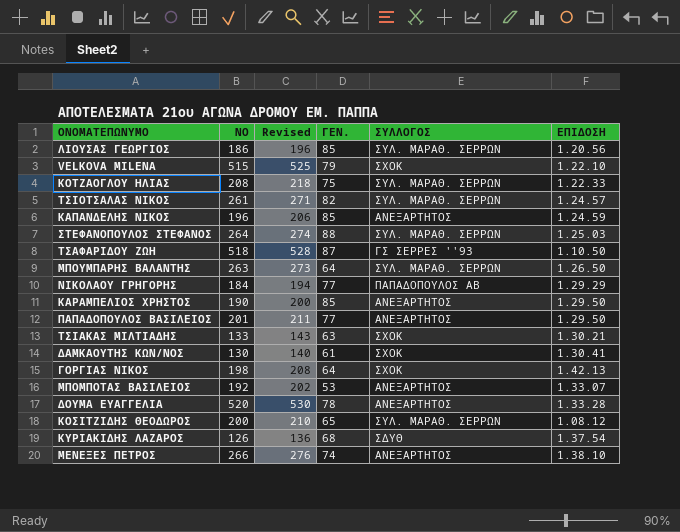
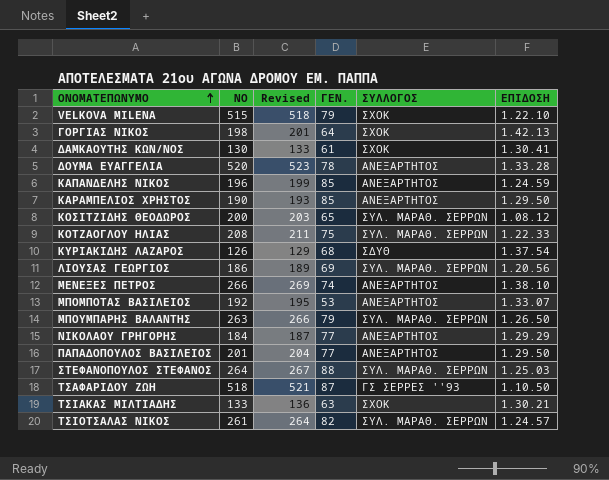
row order: none -> ΟΝΟΜΑΤΕΠΩΝΥΜΟ ascending
column Revised | formula: [ΝΟ] + 10 -> [ΝΟ] + 3
ΛΙΟΥΣΑΣ ΓΕΩΡΓΙΟΣ | ΓΕΝ.: 85 -> 69
ΜΠΟΥΜΠΑΡΗΣ ΒΑΛΑΝΤΗΣ | ΓΕΝ.: 64 -> 79
ΝΙΚΟΛΑΟΥ ΓΡΗΓΟΡΗΣ | ΣΥΛΛΟΓΟΣ: ΠΑΠΑΔΟΠΟΥΛΟΣ ΑΒ -> ΑΝΕΞΑΡΤΗΤΟΣ

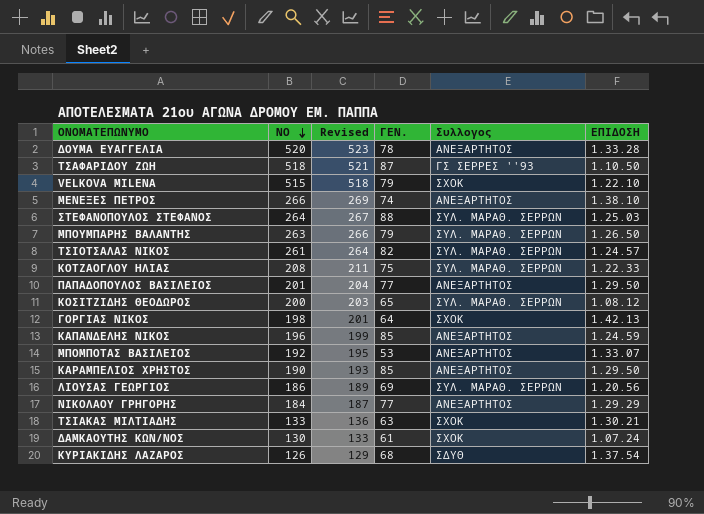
row order: ΟΝΟΜΑΤΕΠΩΝΥΜΟ ascending -> ΝΟ descending
column name: ΣΥΛΛΟΓΟΣ -> Συλλογος
ΔΑΜΚΑΟΥΤΗΣ ΚΩΝ/ΝΟΣ | ΕΠΙΔΟΣΗ: 1.30.41 -> 1.07.24

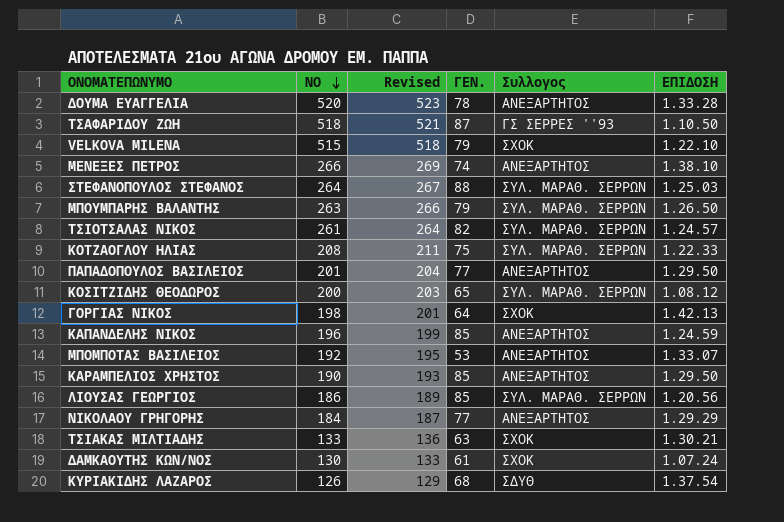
ΛΙΟΥΣΑΣ ΓΕΩΡΓΙΟΣ | ΓΕΝ.: 69 -> 85

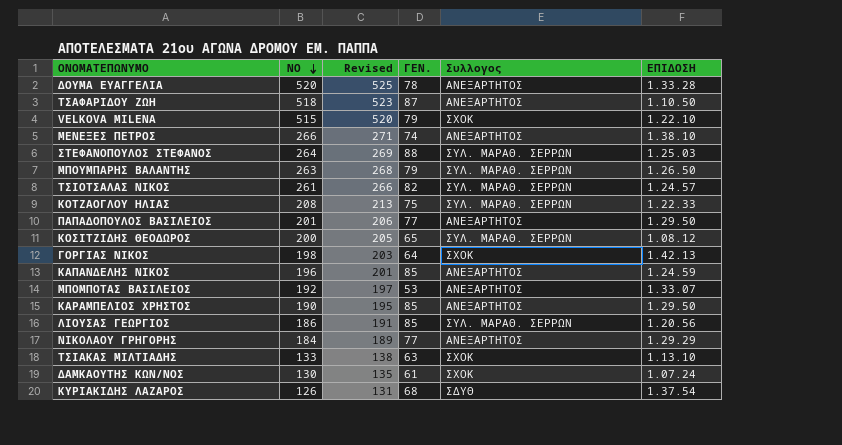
column Revised | formula: [ΝΟ] + 3 -> [ΝΟ] + 5
ΤΣΑΦΑΡΙΔΟΥ ΖΩΗ | Συλλογος: ΓΣ ΣΕΡΡΕΣ ''93 -> ΑΝΕΞΑΡΤΗΤΟΣ
ΤΣΙΑΚΑΣ ΜΙΛΤΙΑΔΗΣ | ΕΠΙΔΟΣΗ: 1.30.21 -> 1.13.10

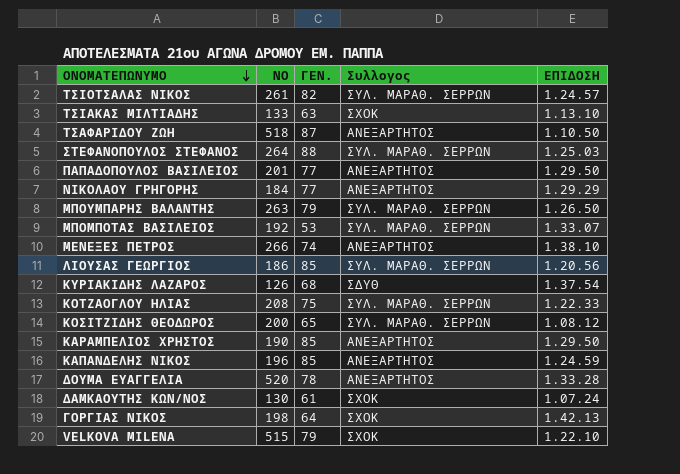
row order: ΝΟ descending -> ΟΝΟΜΑΤΕΠΩΝΥΜΟ descending
column Revised | formula: [ΝΟ] + 5 -> none
ΜΠΟΜΠΟΤΑΣ ΒΑΣΙΛΕΙΟΣ | Συλλογος: ΑΝΕΞΑΡΤΗΤΟΣ -> ΣΥΛ. ΜΑΡΑΘ. ΣΕΡΡΩΝ

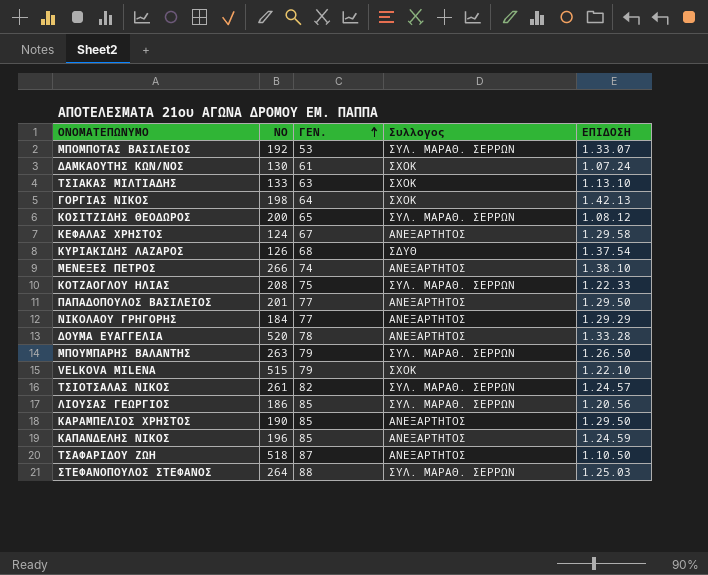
row order: ΟΝΟΜΑΤΕΠΩΝΥΜΟ descending -> ΓΕΝ. ascending
row ΚΕΦΑΛΑΣ ΧΡΗΣΤΟΣ: none -> 124 | 67 | ΑΝΕΞΑΡΤΗΤΟΣ | 1.29.58

